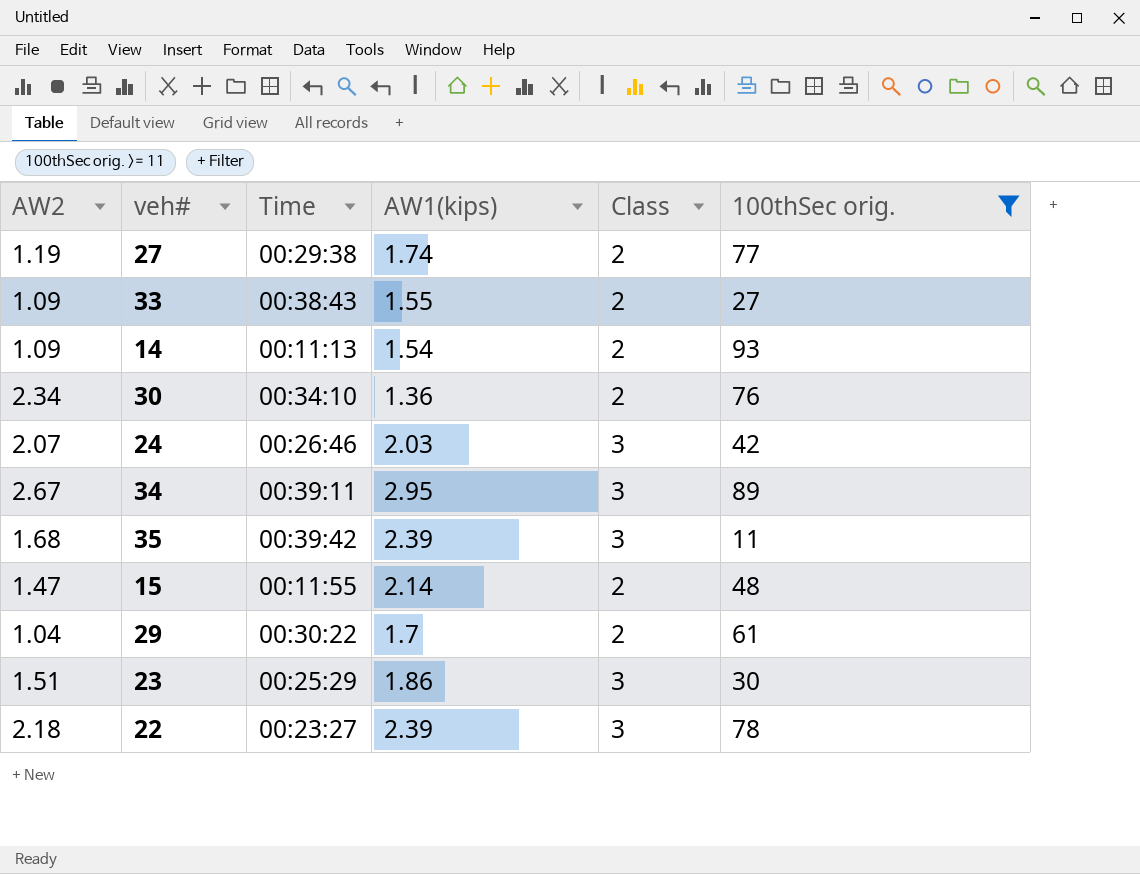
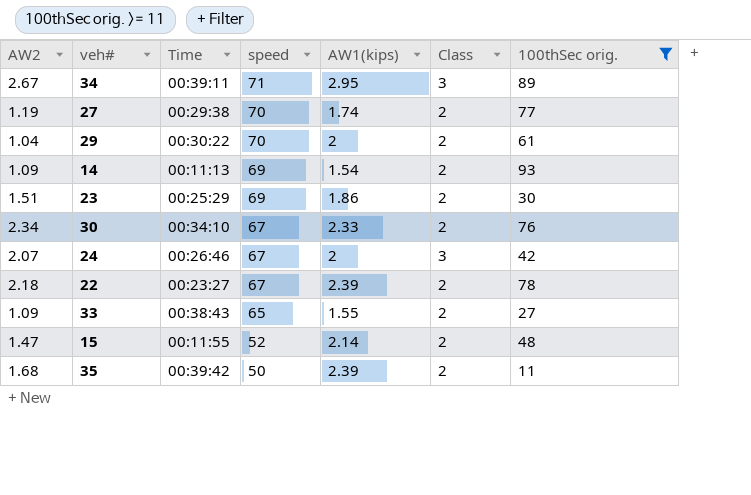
row order: none -> speed descending
column speed | position: none -> 4
29 | AW1(kips): 1.7 -> 2
23 | Class: 3 -> 2
30 | AW1(kips): 1.36 -> 2.33
24 | AW1(kips): 2.03 -> 2
22 | Class: 3 -> 2
35 | Class: 3 -> 2

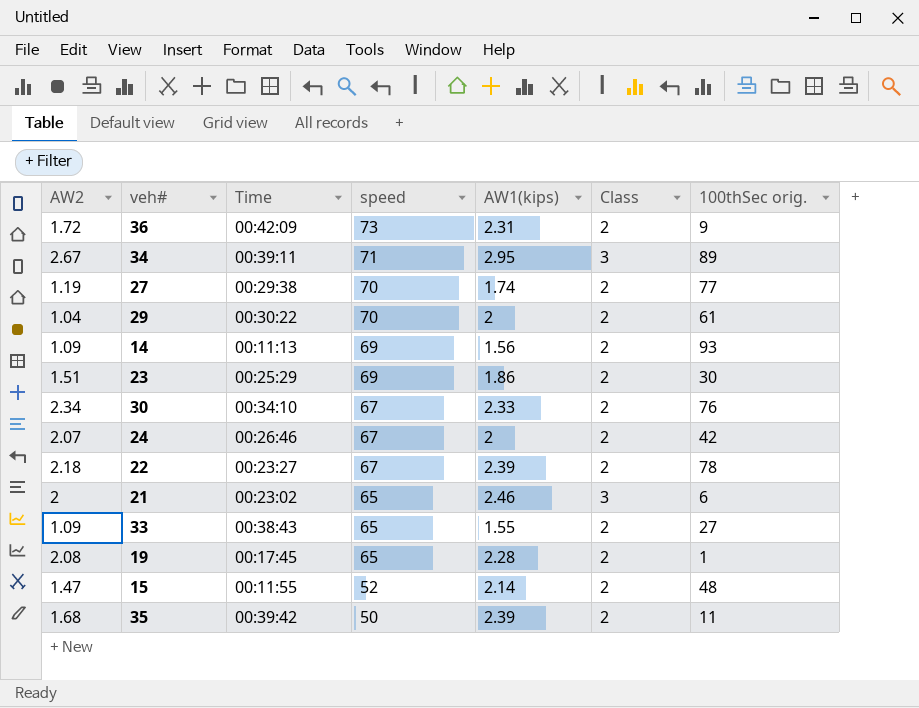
filter: 100thSec orig. >= 11 -> none
14 | AW1(kips): 1.54 -> 1.56
24 | Class: 3 -> 2

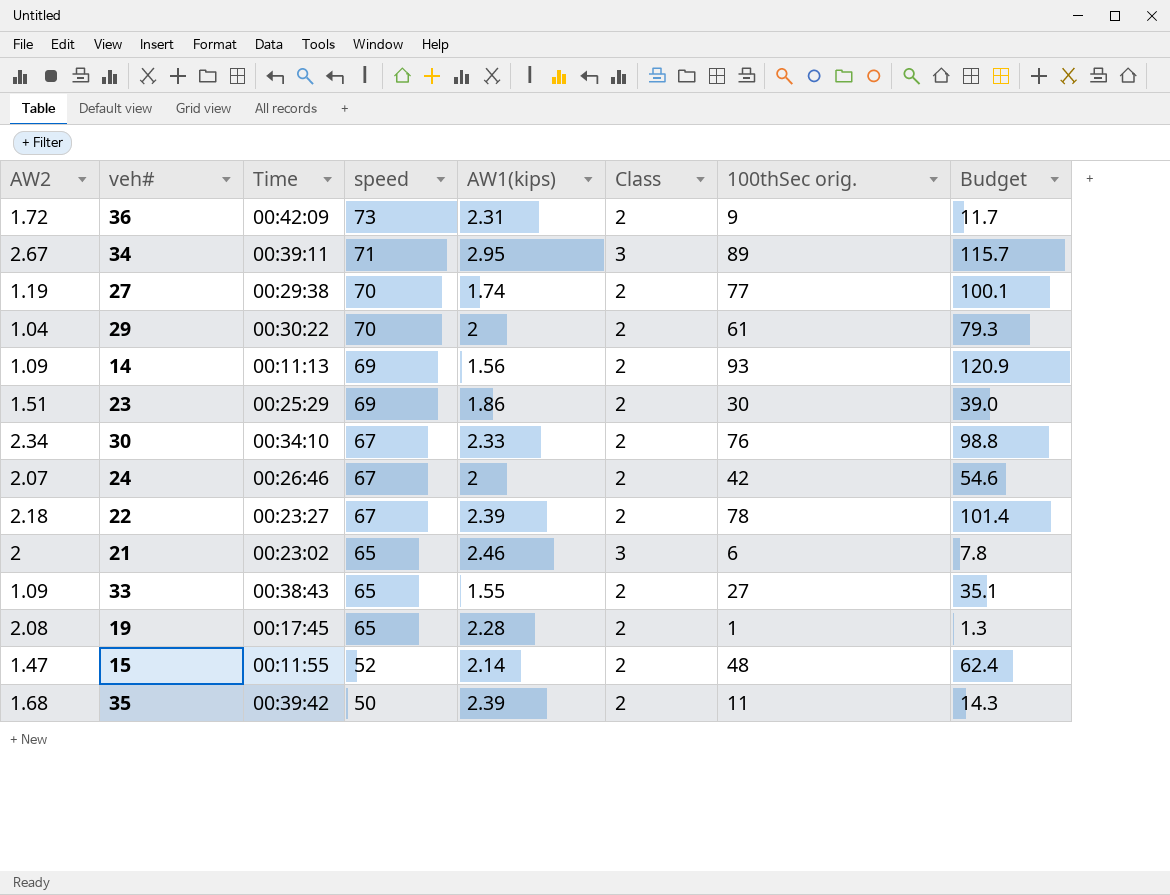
column Budget | formula: none -> [100thSec orig.] * 1.3

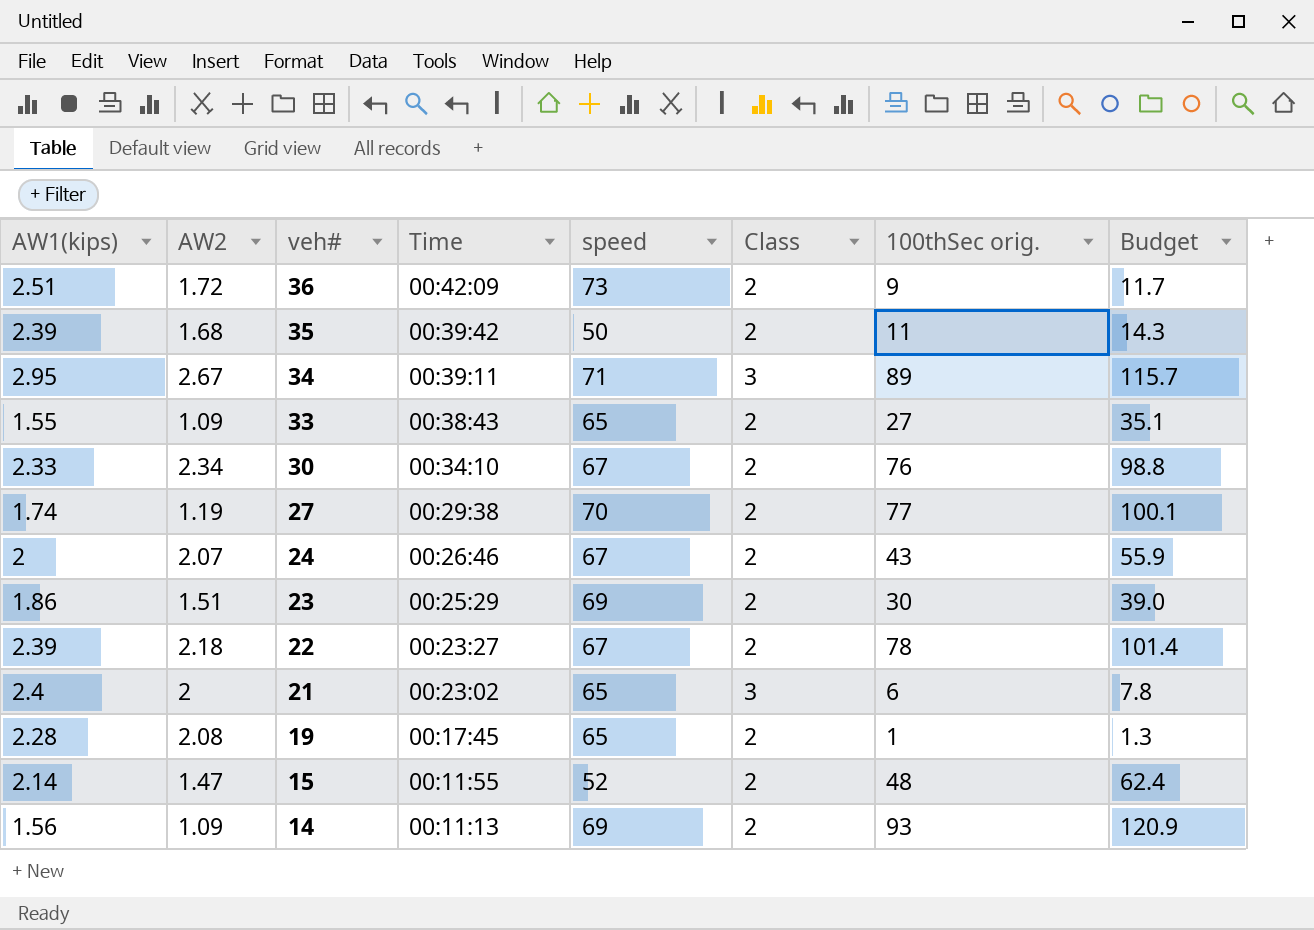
row order: speed descending -> veh# descending
column AW1(kips) | position: 5 -> 1
row 29: 1.04 | 00:30:22 | 70 | 2 | 2 | 61 | 79.3 -> none
36 | AW1(kips): 2.31 -> 2.51
24 | 100thSec orig.: 42 -> 43
24 | Budget: 54.6 -> 55.9
21 | AW1(kips): 2.46 -> 2.4

